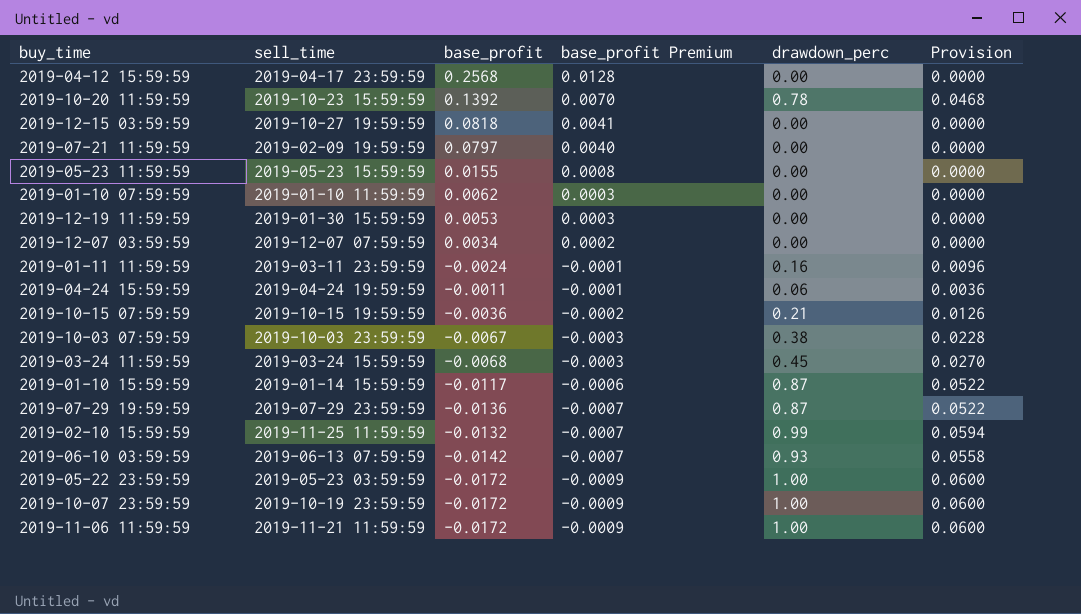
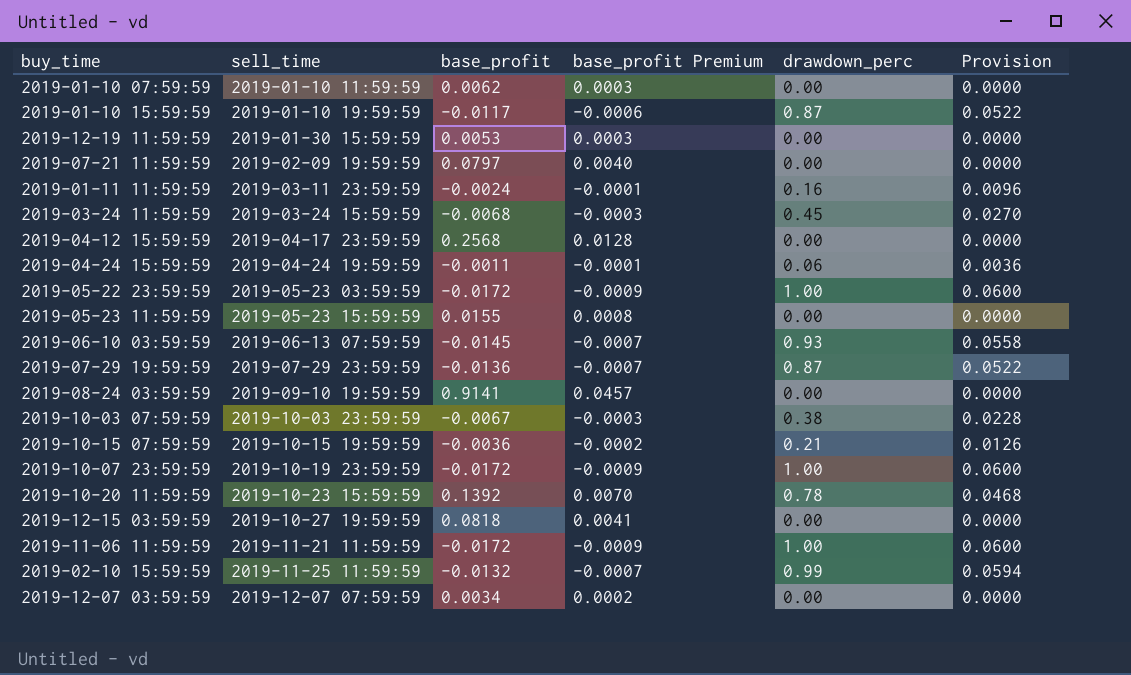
row order: base_profit Premium descending -> sell_time ascending
2019-01-10 15:59:59 | sell_time: 2019-01-14 15:59:59 -> 2019-01-10 19:59:59
2019-06-10 03:59:59 | base_profit: -0.0142 -> -0.0145
row 2019-08-24 03:59:59: none -> 2019-09-10 19:59:59 | 0.9141 | 0.0457 | 0.00 | 0.0000

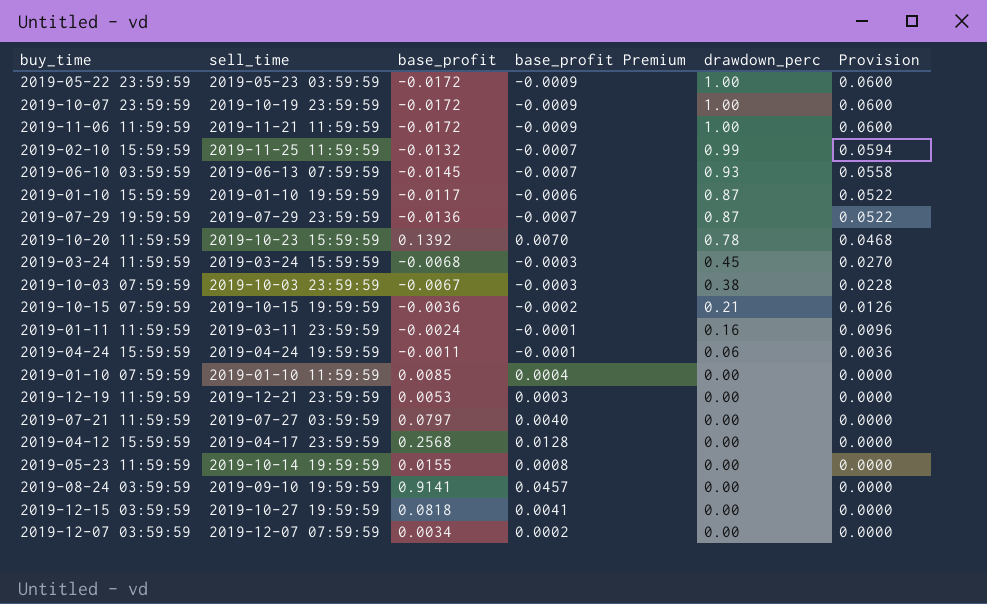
row order: sell_time ascending -> drawdown_perc descending
2019-01-10 07:59:59 | base_profit: 0.0062 -> 0.0085
2019-01-10 07:59:59 | base_profit Premium: 0.0003 -> 0.0004
2019-12-19 11:59:59 | sell_time: 2019-01-30 15:59:59 -> 2019-12-21 23:59:59
2019-07-21 11:59:59 | sell_time: 2019-02-09 19:59:59 -> 2019-07-27 03:59:59
2019-05-23 11:59:59 | sell_time: 2019-05-23 15:59:59 -> 2019-10-14 19:59:59

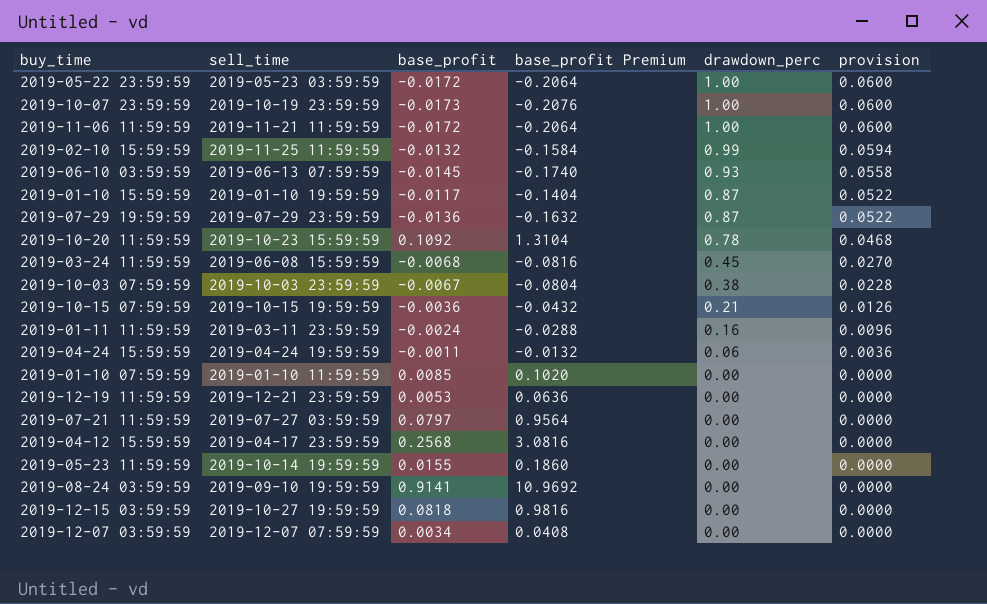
column base_profit Premium | formula: [base_profit] * 0.05 -> [base_profit] * 12
column name: Provision -> provision
2019-10-07 23:59:59 | base_profit: -0.0172 -> -0.0173
2019-10-20 11:59:59 | base_profit: 0.1392 -> 0.1092
2019-03-24 11:59:59 | sell_time: 2019-03-24 15:59:59 -> 2019-06-08 15:59:59

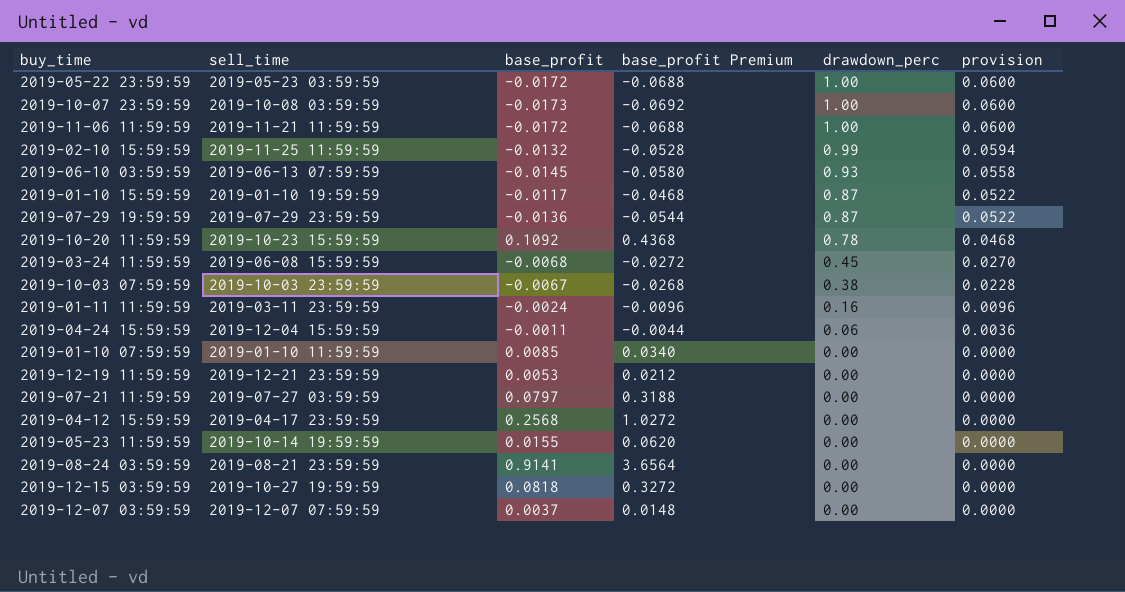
column base_profit Premium | formula: [base_profit] * 12 -> [base_profit] * 4
row 2019-10-15 07:59:59: 2019-10-15 19:59:59 | -0.0036 | -0.0432 | 0.21 | 0.0126 -> none
2019-10-07 23:59:59 | sell_time: 2019-10-19 23:59:59 -> 2019-10-08 03:59:59
2019-04-24 15:59:59 | sell_time: 2019-04-24 19:59:59 -> 2019-12-04 15:59:59
2019-08-24 03:59:59 | sell_time: 2019-09-10 19:59:59 -> 2019-08-21 23:59:59
2019-12-07 03:59:59 | base_profit: 0.0034 -> 0.0037

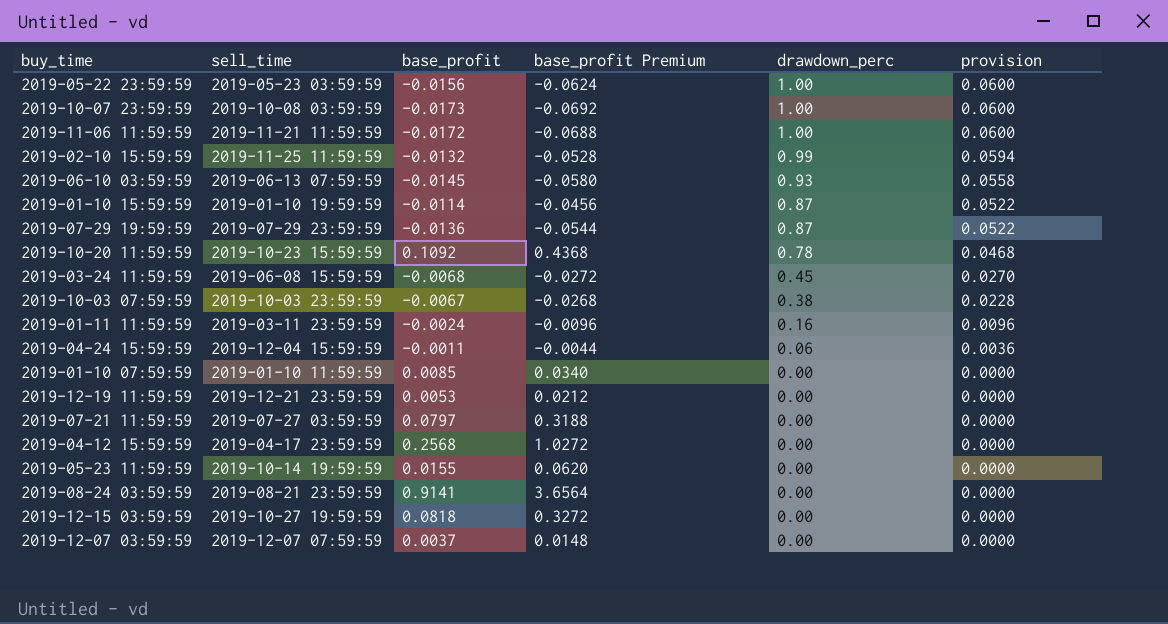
2019-05-22 23:59:59 | base_profit: -0.0172 -> -0.0156
2019-05-22 23:59:59 | base_profit Premium: -0.0688 -> -0.0624
2019-01-10 15:59:59 | base_profit: -0.0117 -> -0.0114
2019-01-10 15:59:59 | base_profit Premium: -0.0468 -> -0.0456

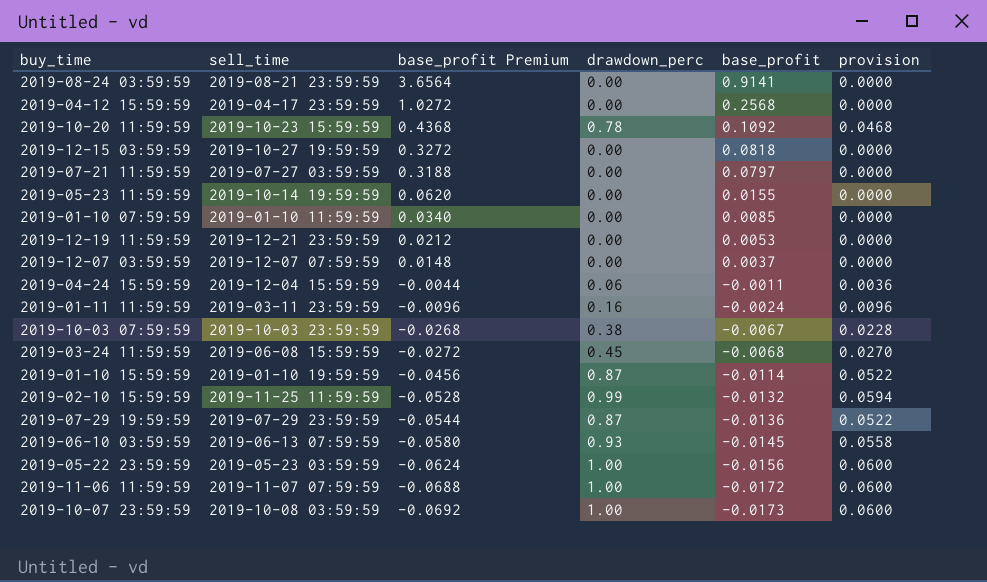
row order: drawdown_perc descending -> base_profit Premium descending
column base_profit | position: 3 -> 5
2019-11-06 11:59:59 | sell_time: 2019-11-21 11:59:59 -> 2019-11-07 07:59:59

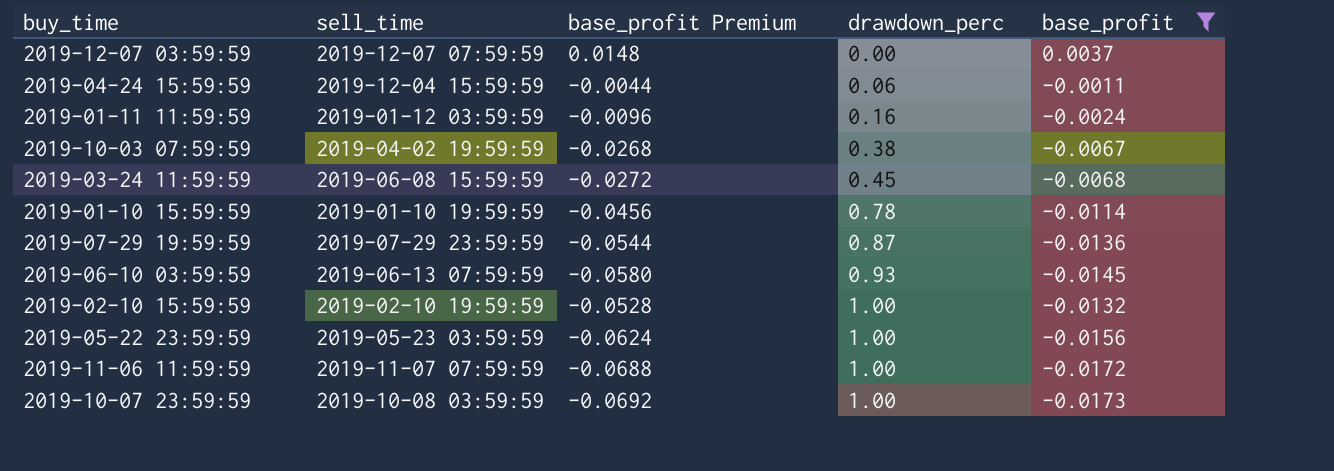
filter: none -> base_profit <= 0.0037
row order: base_profit Premium descending -> drawdown_perc ascending
column provision | formula: [drawdown_perc] * 0.06 -> none
2019-01-11 11:59:59 | sell_time: 2019-03-11 23:59:59 -> 2019-01-12 03:59:59
2019-10-03 07:59:59 | sell_time: 2019-10-03 23:59:59 -> 2019-04-02 19:59:59
2019-01-10 15:59:59 | drawdown_perc: 0.87 -> 0.78
2019-02-10 15:59:59 | sell_time: 2019-11-25 11:59:59 -> 2019-02-10 19:59:59
2019-02-10 15:59:59 | drawdown_perc: 0.99 -> 1.00

